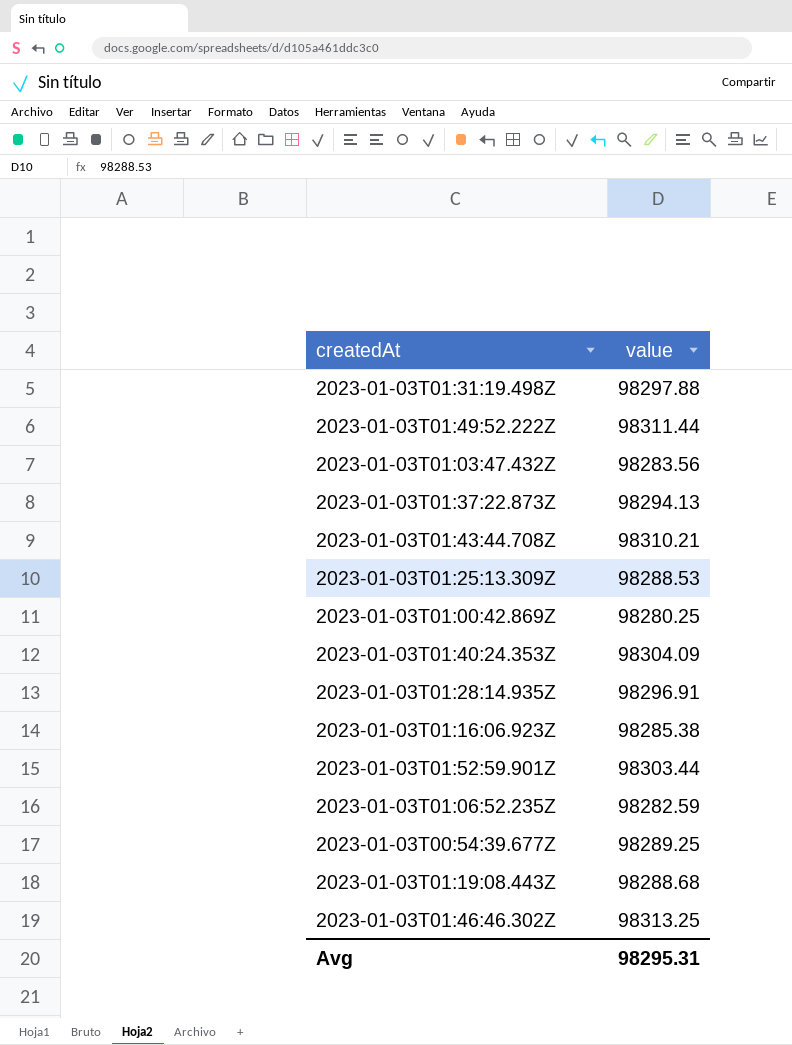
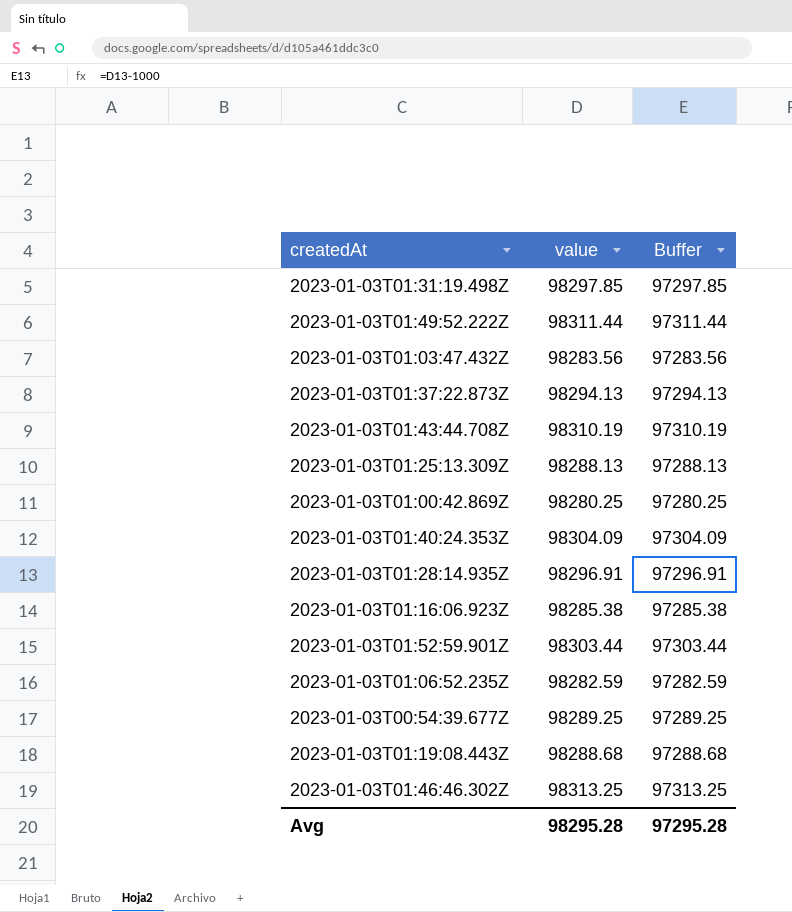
column Buffer | formula: none -> [value] - 1000
2023-01-03T01:31:19.498Z | value: 98297.88 -> 98297.85
2023-01-03T01:43:44.708Z | value: 98310.21 -> 98310.19
2023-01-03T01:25:13.309Z | value: 98288.53 -> 98288.13
Avg | value: 98295.31 -> 98295.28

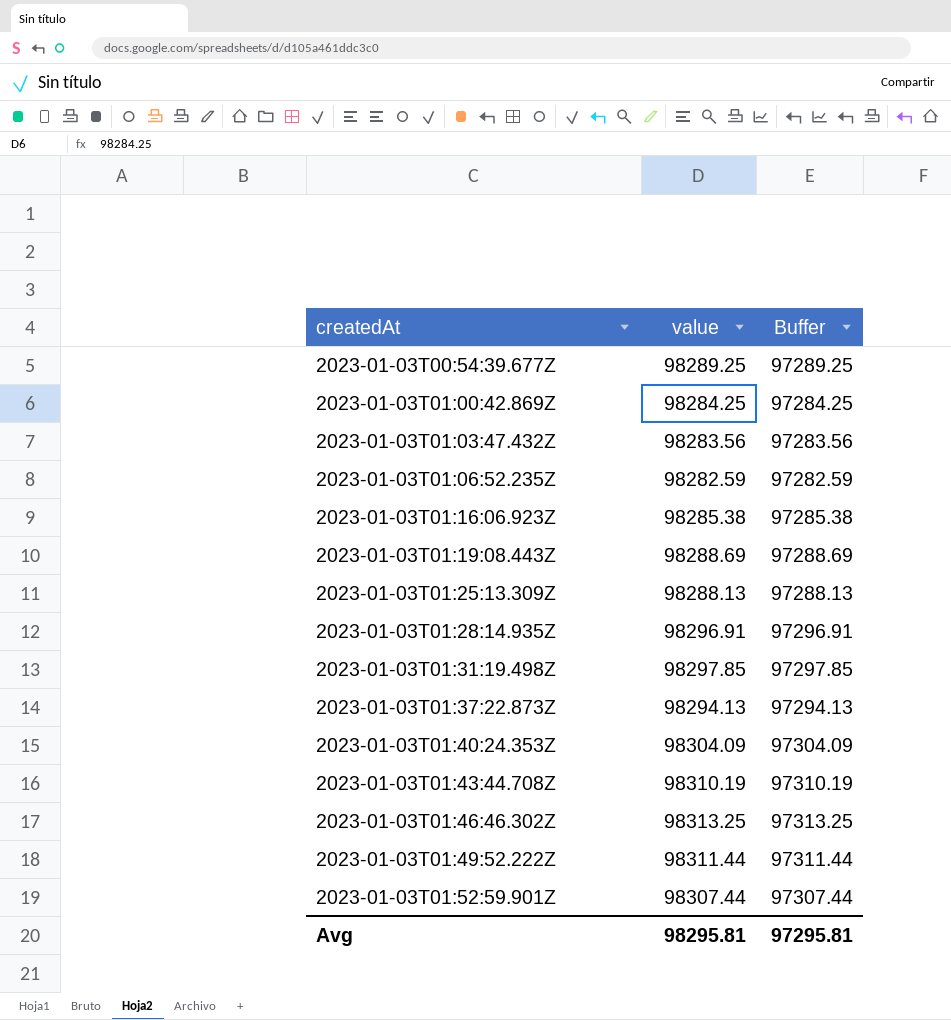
row order: none -> createdAt ascending
2023-01-03T01:00:42.869Z | value: 98280.25 -> 98284.25
2023-01-03T01:00:42.869Z | Buffer: 97280.25 -> 97284.25
2023-01-03T01:19:08.443Z | value: 98288.68 -> 98288.69
2023-01-03T01:19:08.443Z | Buffer: 97288.68 -> 97288.69
2023-01-03T01:52:59.901Z | value: 98303.44 -> 98307.44
2023-01-03T01:52:59.901Z | Buffer: 97303.44 -> 97307.44
Avg | value: 98295.28 -> 98295.81
Avg | Buffer: 97295.28 -> 97295.81

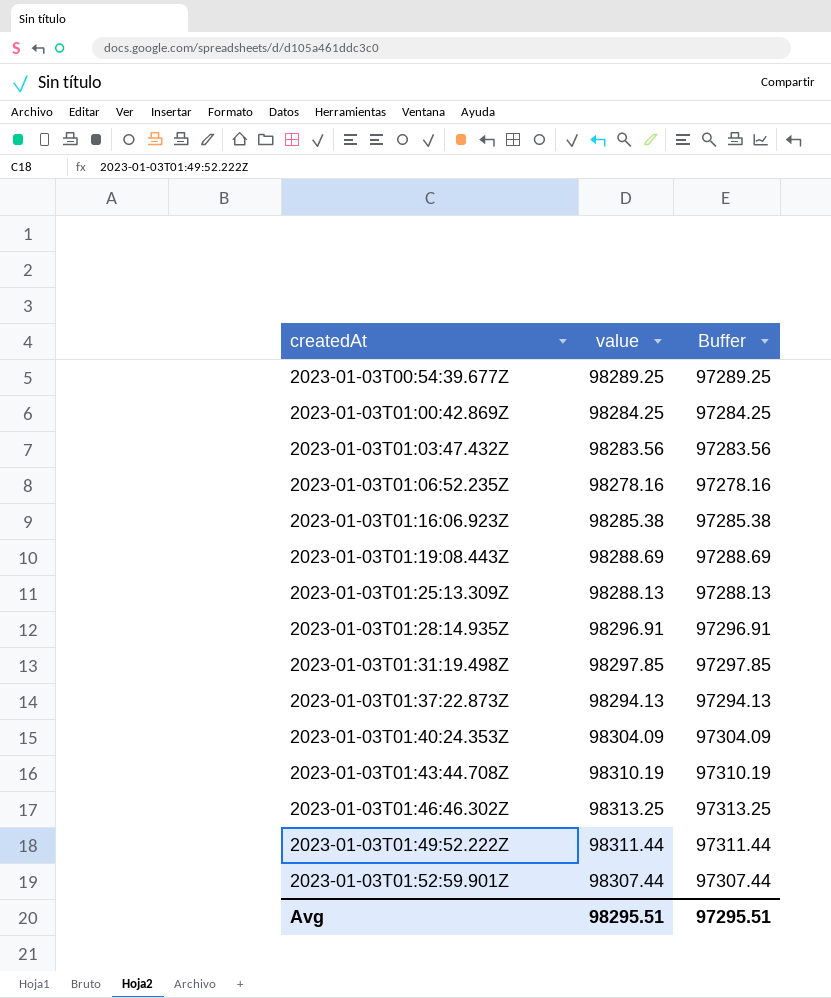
2023-01-03T01:06:52.235Z | value: 98282.59 -> 98278.16
2023-01-03T01:06:52.235Z | Buffer: 97282.59 -> 97278.16
Avg | value: 98295.81 -> 98295.51
Avg | Buffer: 97295.81 -> 97295.51

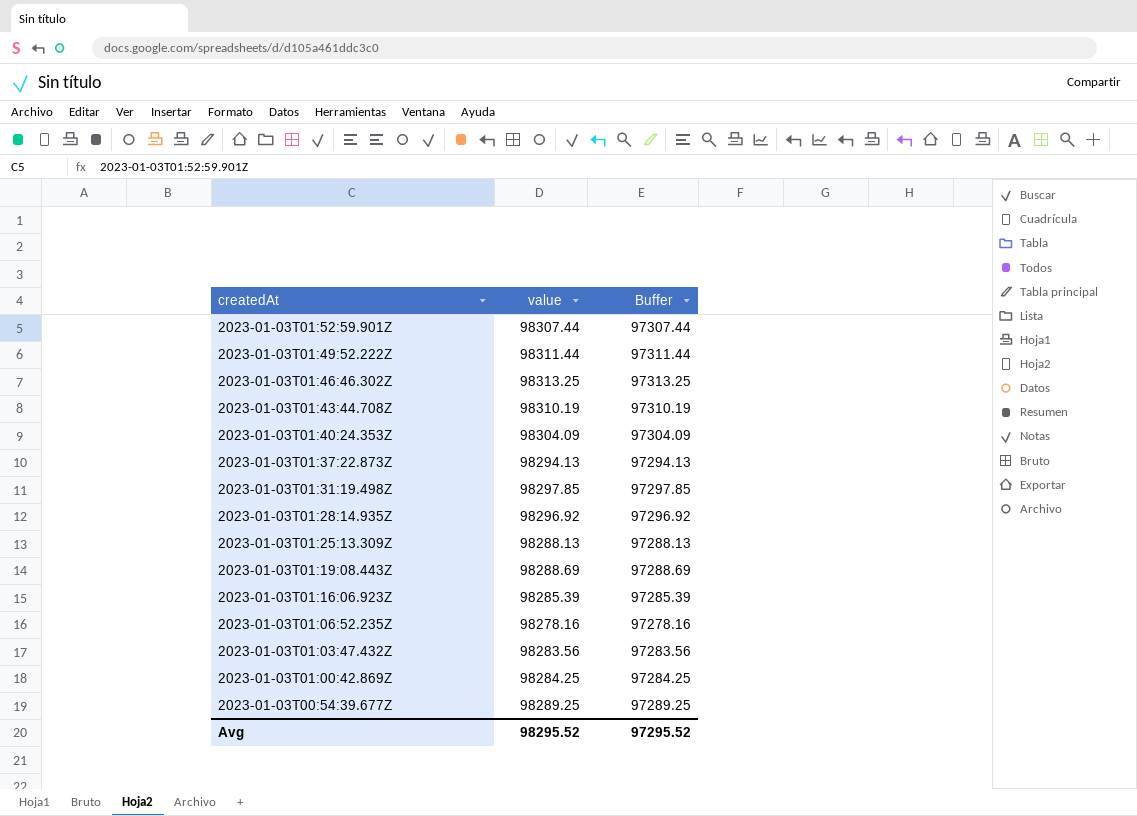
row order: createdAt ascending -> createdAt descending
2023-01-03T01:28:14.935Z | value: 98296.91 -> 98296.92
2023-01-03T01:28:14.935Z | Buffer: 97296.91 -> 97296.92
2023-01-03T01:16:06.923Z | value: 98285.38 -> 98285.39
2023-01-03T01:16:06.923Z | Buffer: 97285.38 -> 97285.39
Avg | value: 98295.51 -> 98295.52
Avg | Buffer: 97295.51 -> 97295.52

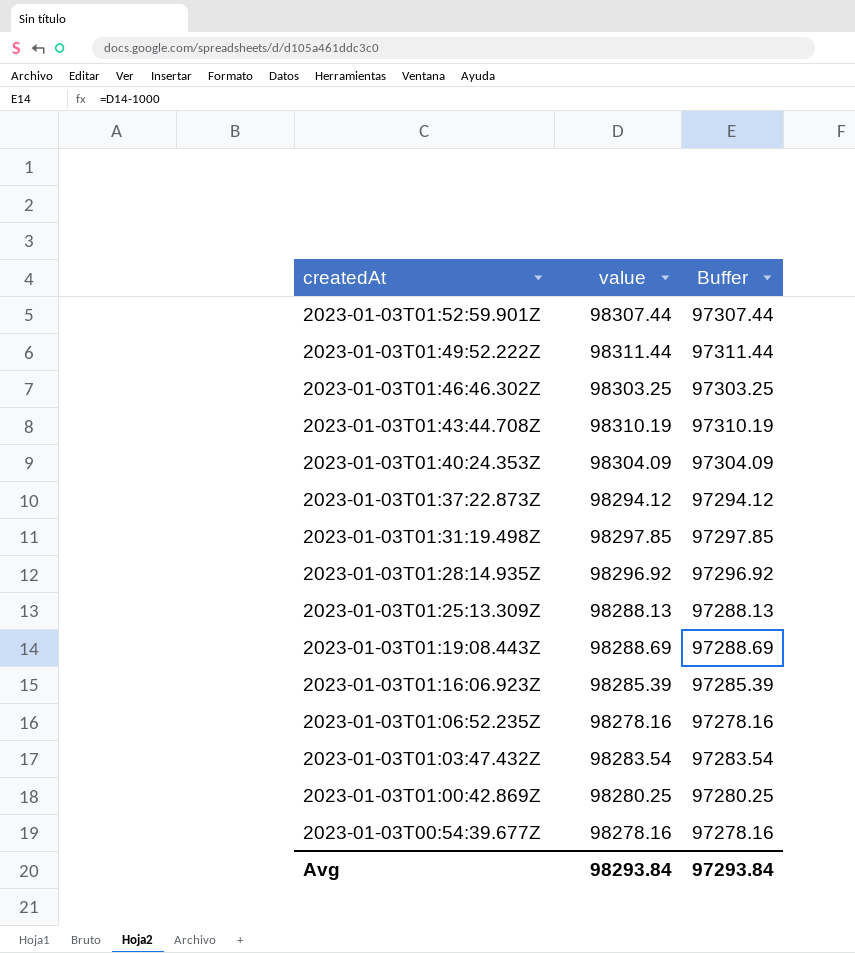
2023-01-03T01:46:46.302Z | value: 98313.25 -> 98303.25
2023-01-03T01:46:46.302Z | Buffer: 97313.25 -> 97303.25
2023-01-03T01:37:22.873Z | value: 98294.13 -> 98294.12
2023-01-03T01:37:22.873Z | Buffer: 97294.13 -> 97294.12
2023-01-03T01:03:47.432Z | value: 98283.56 -> 98283.54
2023-01-03T01:03:47.432Z | Buffer: 97283.56 -> 97283.54
2023-01-03T01:00:42.869Z | value: 98284.25 -> 98280.25
2023-01-03T01:00:42.869Z | Buffer: 97284.25 -> 97280.25
2023-01-03T00:54:39.677Z | value: 98289.25 -> 98278.16
2023-01-03T00:54:39.677Z | Buffer: 97289.25 -> 97278.16
Avg | value: 98295.52 -> 98293.84
Avg | Buffer: 97295.52 -> 97293.84

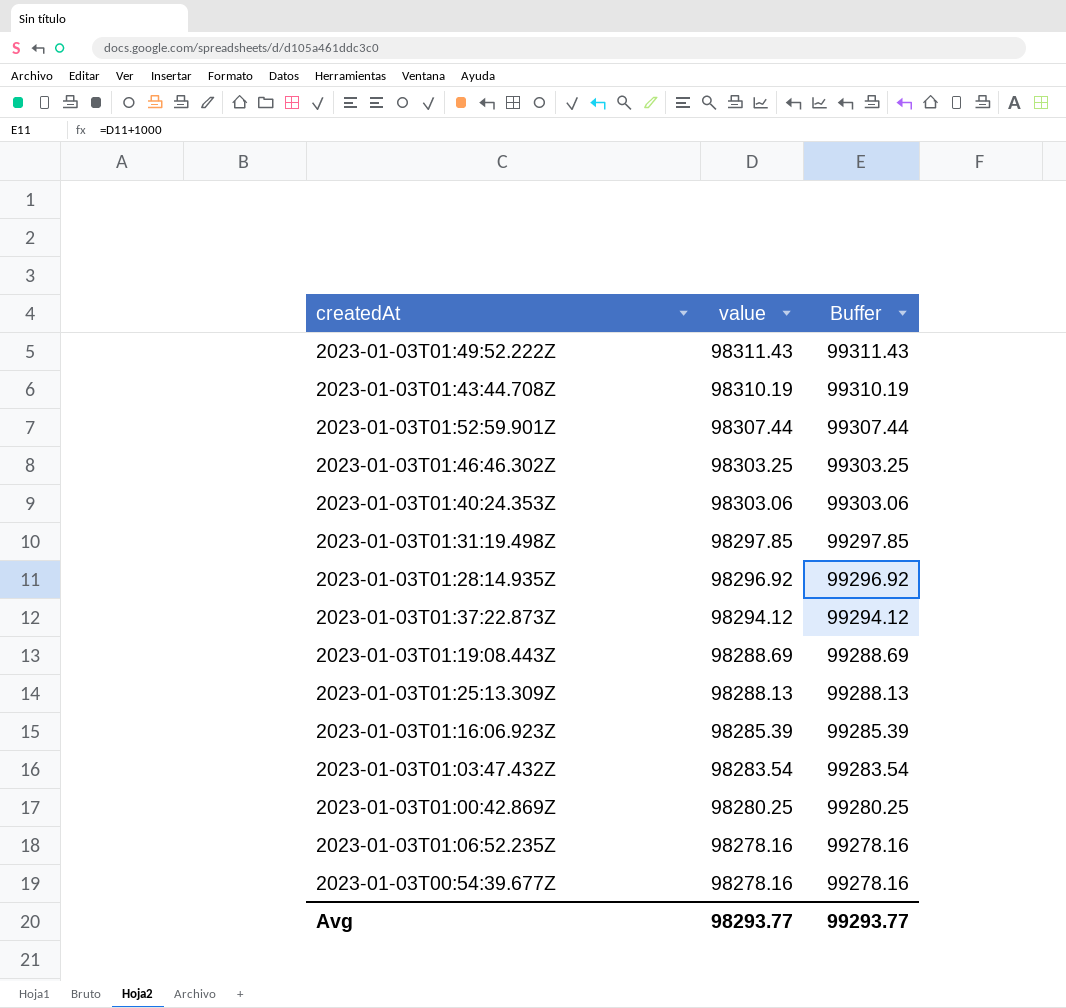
row order: createdAt descending -> value descending
column Buffer | formula: [value] - 1000 -> [value] + 1000
2023-01-03T01:49:52.222Z | value: 98311.44 -> 98311.43
2023-01-03T01:40:24.353Z | value: 98304.09 -> 98303.06
Avg | value: 98293.84 -> 98293.77
Avg | Buffer: 97293.84 -> 99293.77

